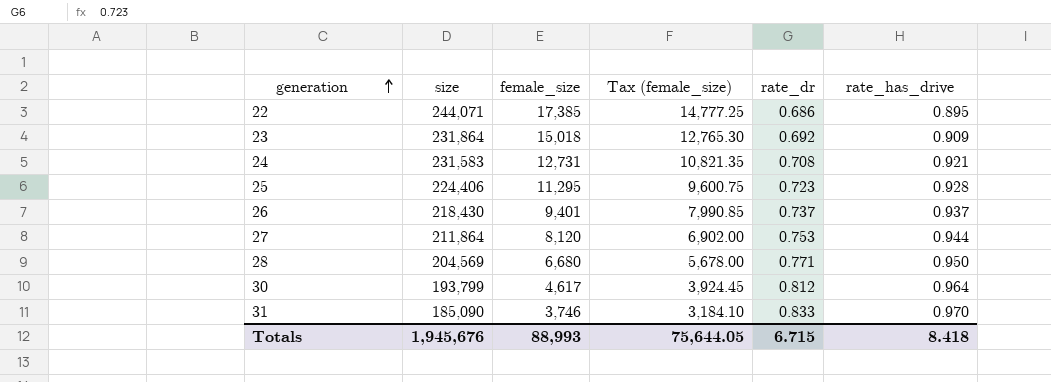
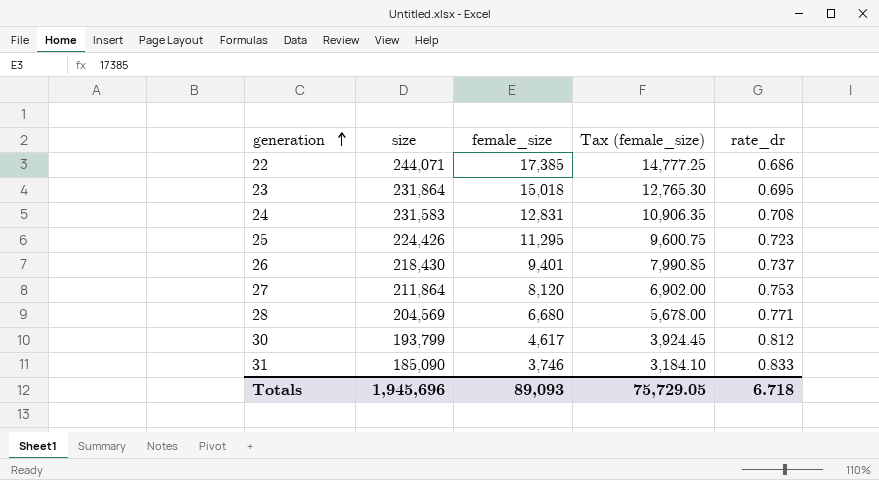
column rate_has_drive | position: 6 -> none
23 | rate_dr: 0.692 -> 0.695
24 | female_size: 12,731 -> 12,831
24 | Tax (female_size): 10,821.35 -> 10,906.35
25 | size: 224,406 -> 224,426
Totals | size: 1,945,676 -> 1,945,696
Totals | female_size: 88,993 -> 89,093
Totals | Tax (female_size): 75,644.05 -> 75,729.05
Totals | rate_dr: 6.715 -> 6.718

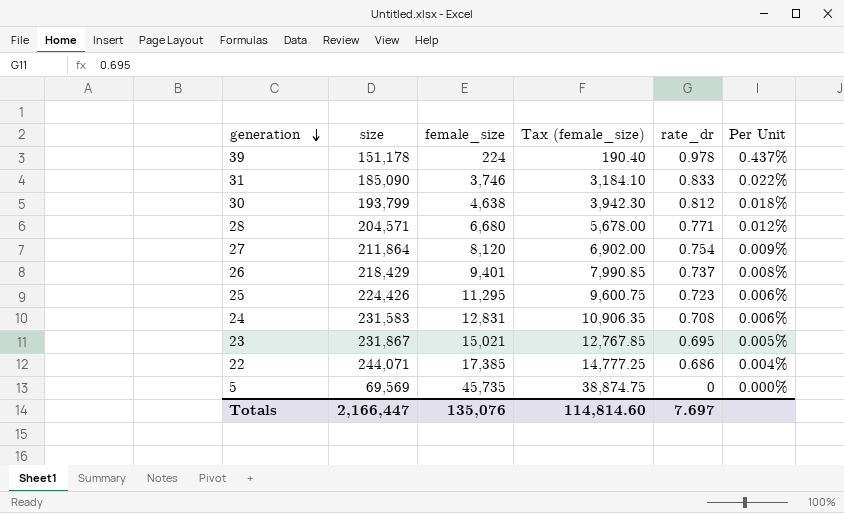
row order: generation ascending -> generation descending
column Per Unit | formula: none -> [rate_dr] / [female_size]
row 39: none -> 151,178 | 224 | 190.40 | 0.978 | 0.437%
30 | female_size: 4,617 -> 4,638
30 | Tax (female_size): 3,924.45 -> 3,942.30
28 | size: 204,569 -> 204,571
27 | rate_dr: 0.753 -> 0.754
26 | size: 218,430 -> 218,429
23 | size: 231,864 -> 231,867
23 | female_size: 15,018 -> 15,021
23 | Tax (female_size): 12,765.30 -> 12,767.85
row 5: none -> 69,569 | 45,735 | 38,874.75 | 0 | 0.000%
Totals | size: 1,945,696 -> 2,166,447
Totals | female_size: 89,093 -> 135,076
Totals | Tax (female_size): 75,729.05 -> 114,814.60
Totals | rate_dr: 6.718 -> 7.697

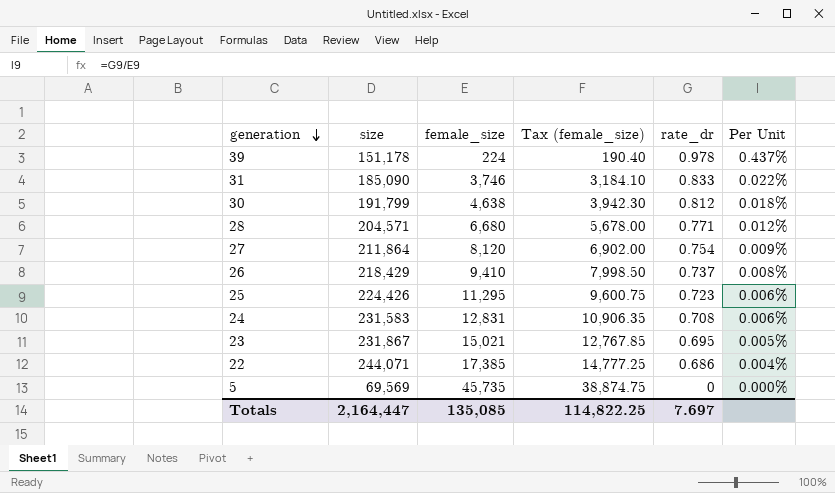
30 | size: 193,799 -> 191,799
26 | female_size: 9,401 -> 9,410
26 | Tax (female_size): 7,990.85 -> 7,998.50
Totals | size: 2,166,447 -> 2,164,447
Totals | female_size: 135,076 -> 135,085
Totals | Tax (female_size): 114,814.60 -> 114,822.25

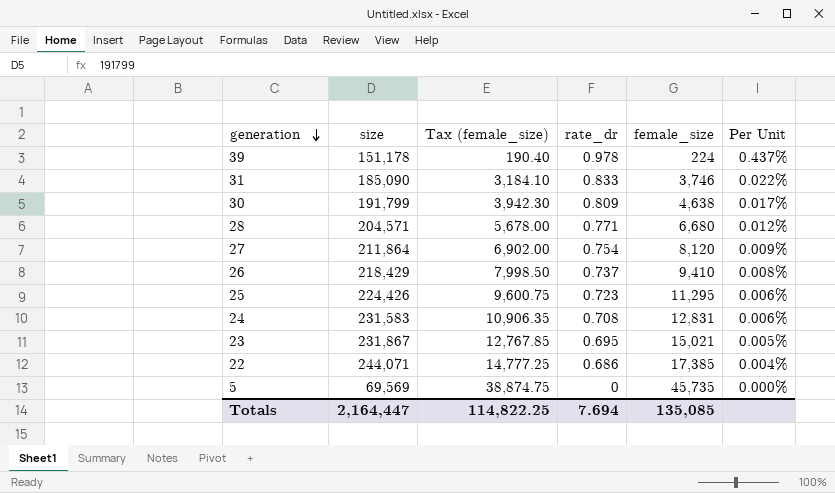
column female_size | position: 3 -> 5
30 | rate_dr: 0.812 -> 0.809
30 | Per Unit: 0.018% -> 0.017%
Totals | rate_dr: 7.697 -> 7.694

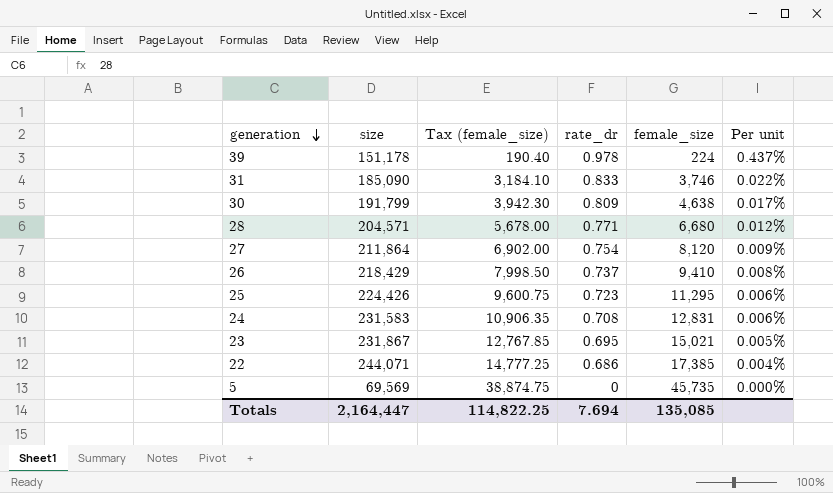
column name: Per Unit -> Per unit

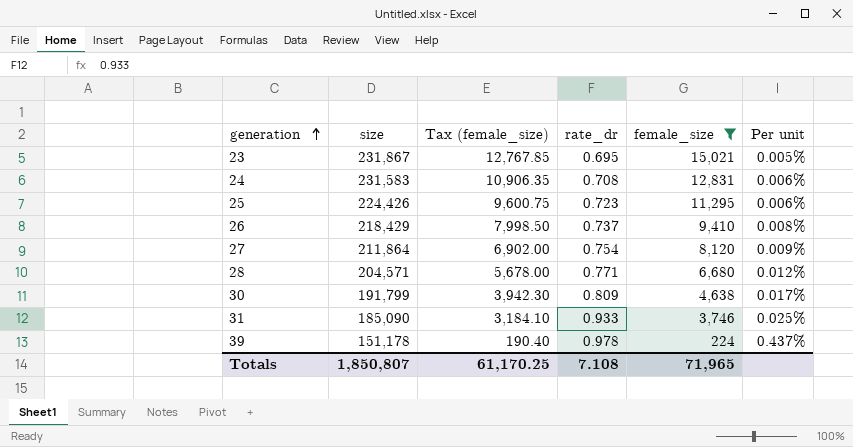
filter: none -> female_size <= 15,021
row order: generation descending -> generation ascending
31 | rate_dr: 0.833 -> 0.933
31 | Per unit: 0.022% -> 0.025%
Totals | size: 2,164,447 -> 1,850,807
Totals | Tax (female_size): 114,822.25 -> 61,170.25
Totals | rate_dr: 7.694 -> 7.108
Totals | female_size: 135,085 -> 71,965

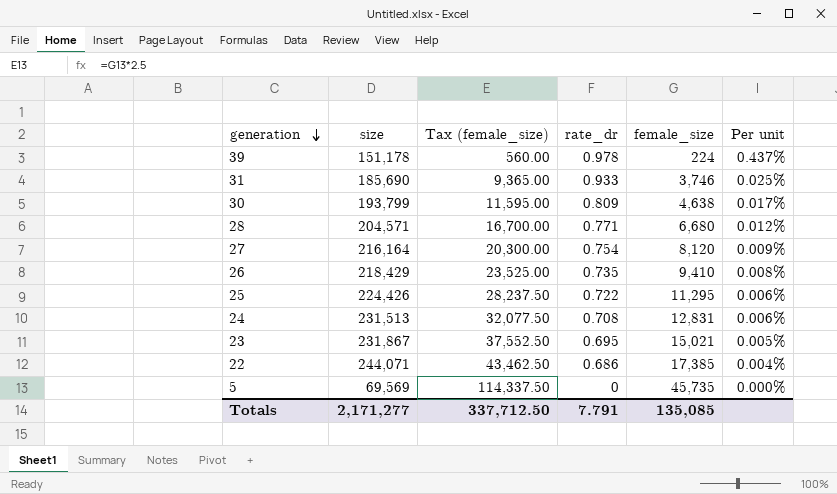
filter: female_size <= 15,021 -> none
row order: generation ascending -> generation descending
column Tax (female_size) | formula: [female_size] * 0.85 -> [female_size] * 2.5
31 | size: 185,090 -> 185,690
30 | size: 191,799 -> 193,799
27 | size: 211,864 -> 216,164
26 | rate_dr: 0.737 -> 0.735
25 | rate_dr: 0.723 -> 0.722
24 | size: 231,583 -> 231,513
Totals | size: 1,850,807 -> 2,171,277
Totals | Tax (female_size): 61,170.25 -> 337,712.50
Totals | rate_dr: 7.108 -> 7.791
Totals | female_size: 71,965 -> 135,085

